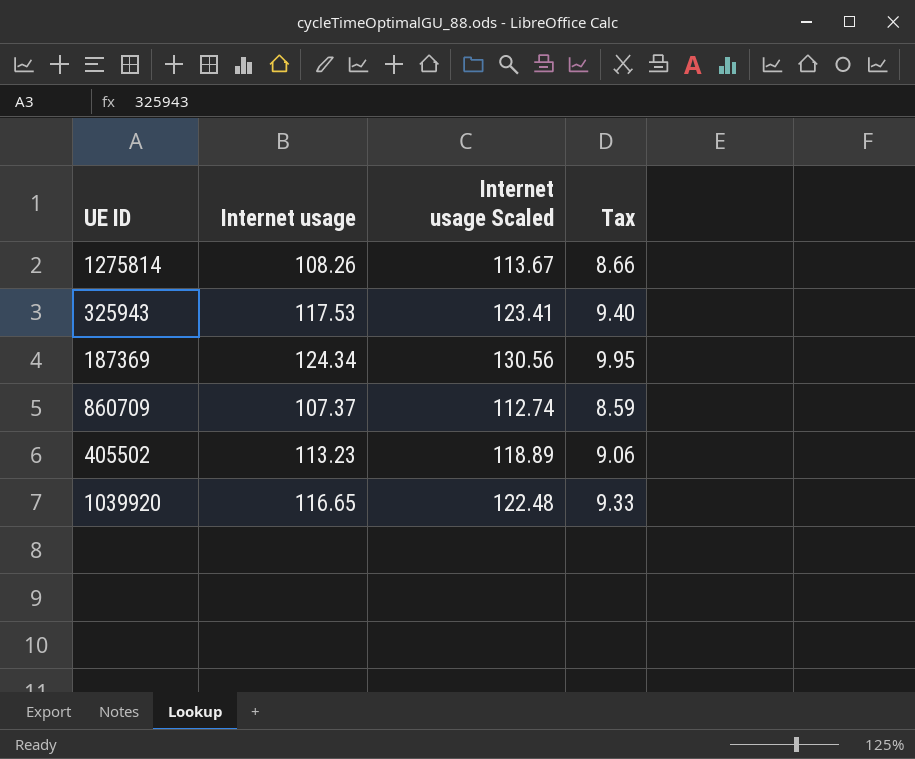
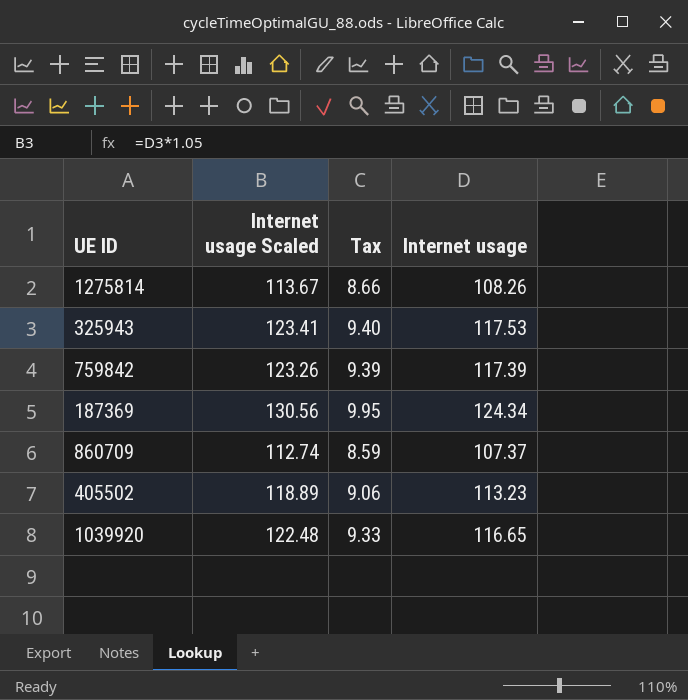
column Internet usage | position: 2 -> 4
row 759842: none -> 123.26 | 9.39 | 117.39

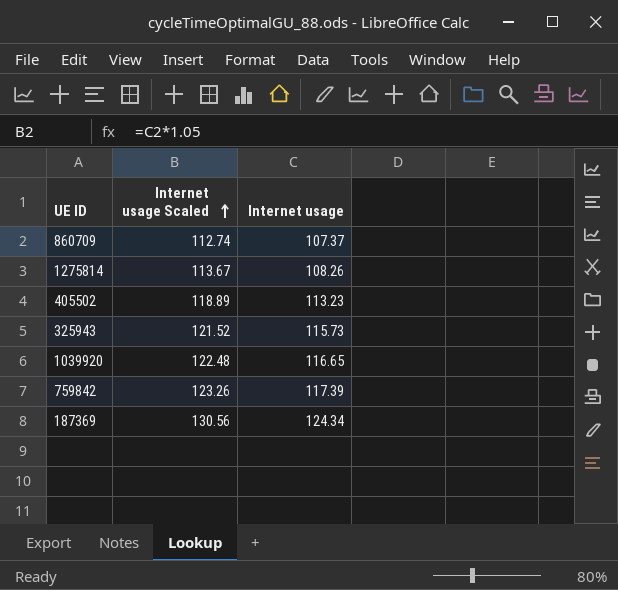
row order: none -> Internet usage Scaled ascending
column Tax | formula: [Internet usage] * 0.08 -> none
325943 | Internet usage Scaled: 123.41 -> 121.52
325943 | Internet usage: 117.53 -> 115.73

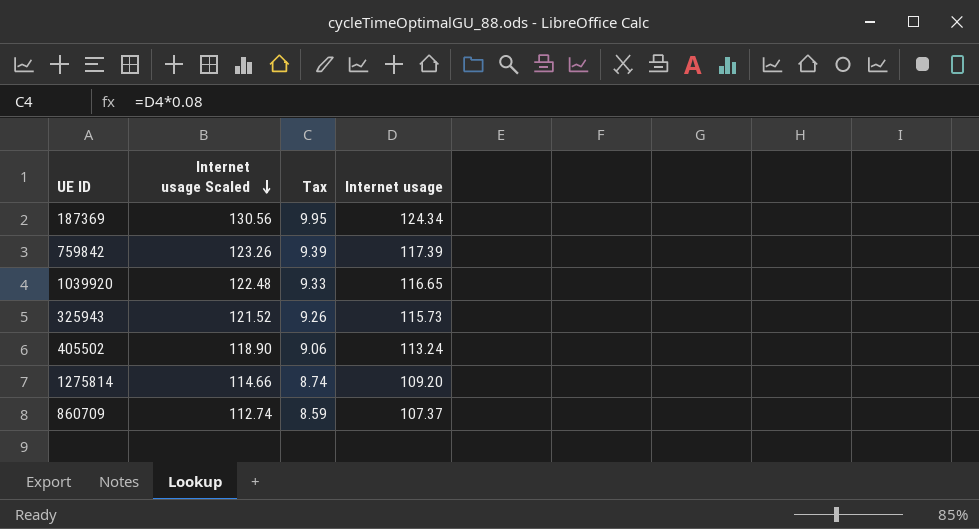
row order: Internet usage Scaled ascending -> Internet usage Scaled descending
column Tax | formula: none -> [Internet usage] * 0.08
405502 | Internet usage Scaled: 118.89 -> 118.90
405502 | Internet usage: 113.23 -> 113.24
1275814 | Internet usage Scaled: 113.67 -> 114.66
1275814 | Internet usage: 108.26 -> 109.20

